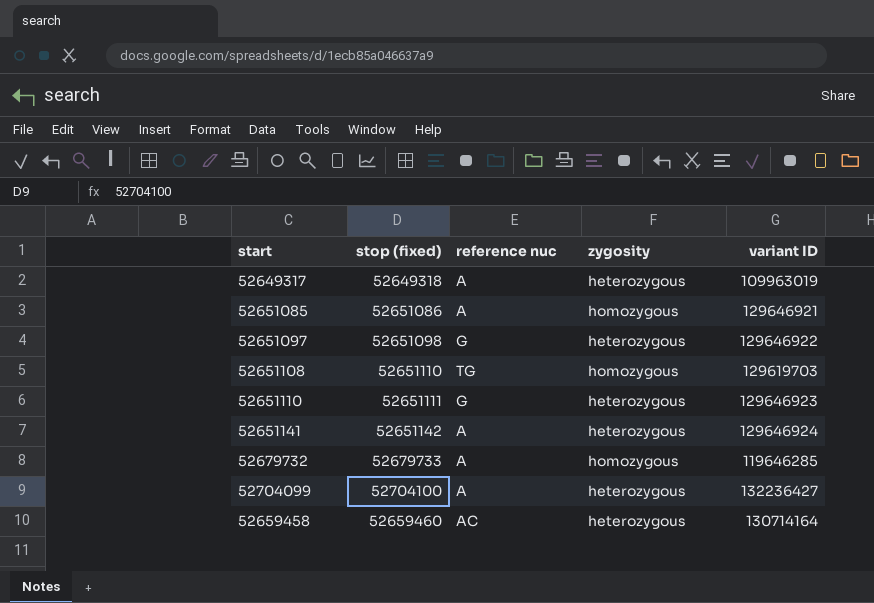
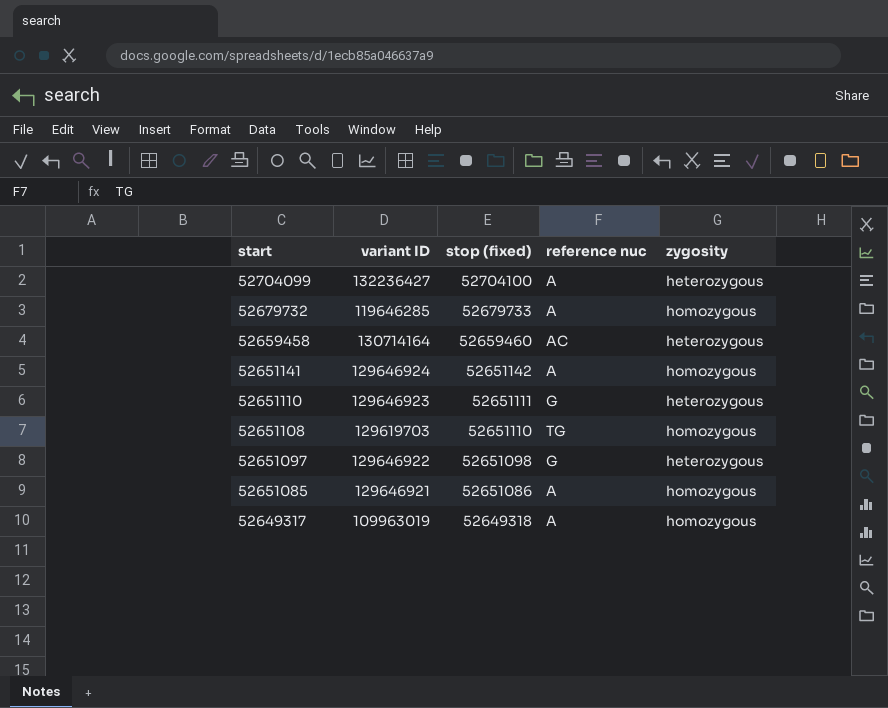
row order: none -> start descending
column variant ID | position: 5 -> 2
52651141 | zygosity: heterozygous -> homozygous
52649317 | zygosity: heterozygous -> homozygous

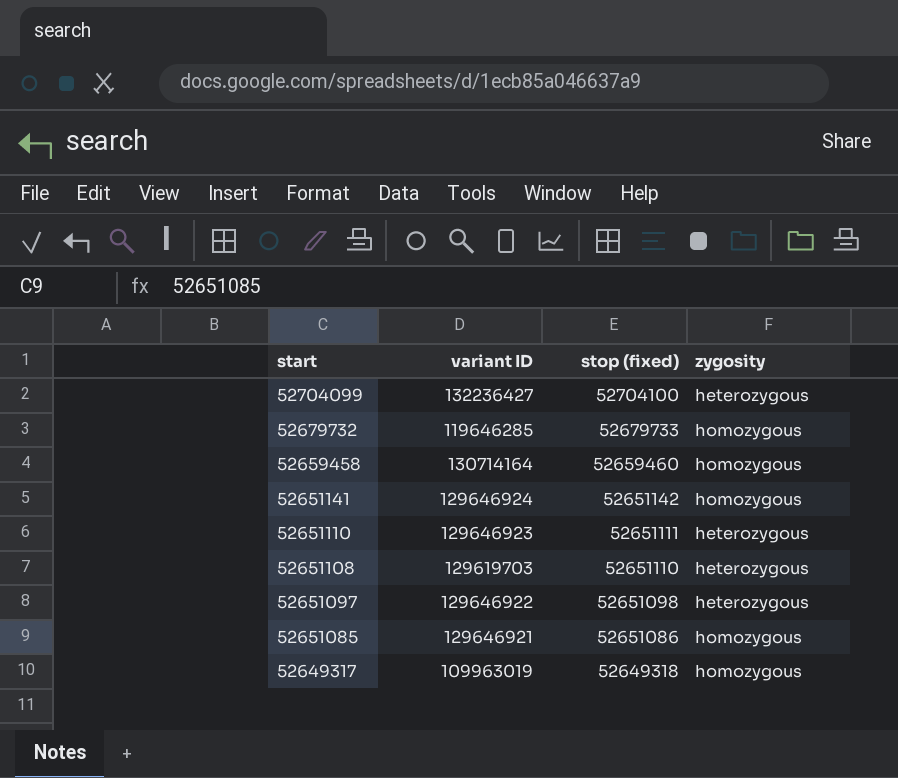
column reference nuc | position: 4 -> none
52659458 | zygosity: heterozygous -> homozygous
52651108 | zygosity: homozygous -> heterozygous

